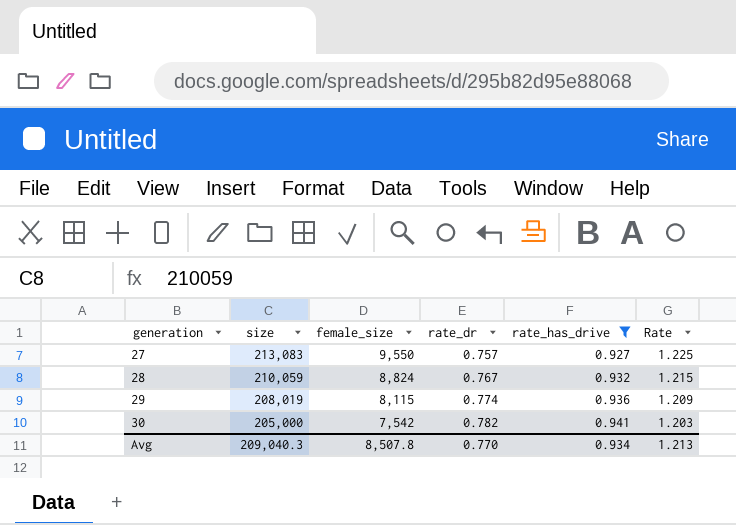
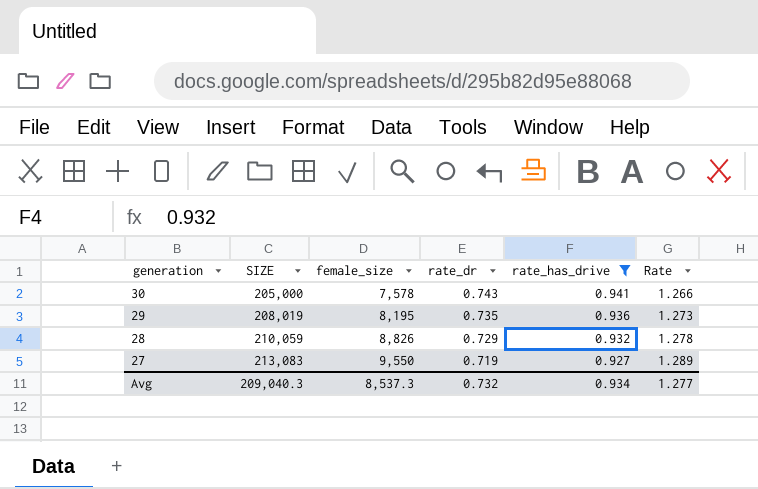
row order: generation ascending -> generation descending
column name: size -> SIZE
30 | female_size: 7,542 -> 7,578
30 | rate_dr: 0.782 -> 0.743
30 | Rate: 1.203 -> 1.266
29 | female_size: 8,115 -> 8,195
29 | rate_dr: 0.774 -> 0.735
29 | Rate: 1.209 -> 1.273
28 | female_size: 8,824 -> 8,826
28 | rate_dr: 0.767 -> 0.729
28 | Rate: 1.215 -> 1.278
27 | rate_dr: 0.757 -> 0.719
27 | Rate: 1.225 -> 1.289
Avg | female_size: 8,507.8 -> 8,537.3
Avg | rate_dr: 0.770 -> 0.732
Avg | Rate: 1.213 -> 1.277

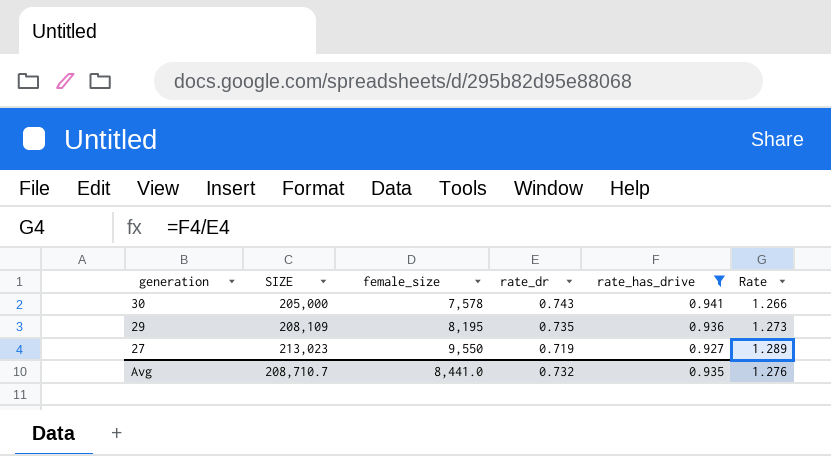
row 28: 210,059 | 8,826 | 0.729 | 0.932 | 1.278 -> none
29 | SIZE: 208,019 -> 208,109
27 | SIZE: 213,083 -> 213,023
Avg | SIZE: 209,040.3 -> 208,710.7
Avg | female_size: 8,537.3 -> 8,441.0
Avg | rate_has_drive: 0.934 -> 0.935
Avg | Rate: 1.277 -> 1.276

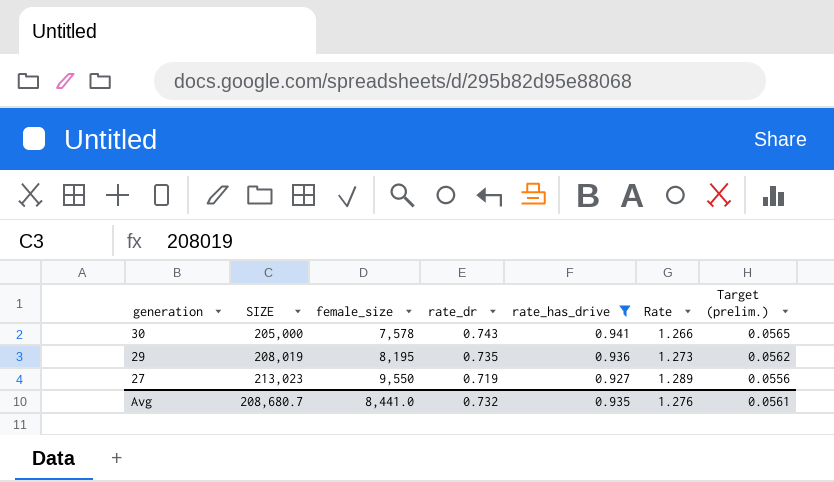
column Target (prelim.) | formula: none -> [rate_has_drive] * 0.06
29 | SIZE: 208,109 -> 208,019
Avg | SIZE: 208,710.7 -> 208,680.7

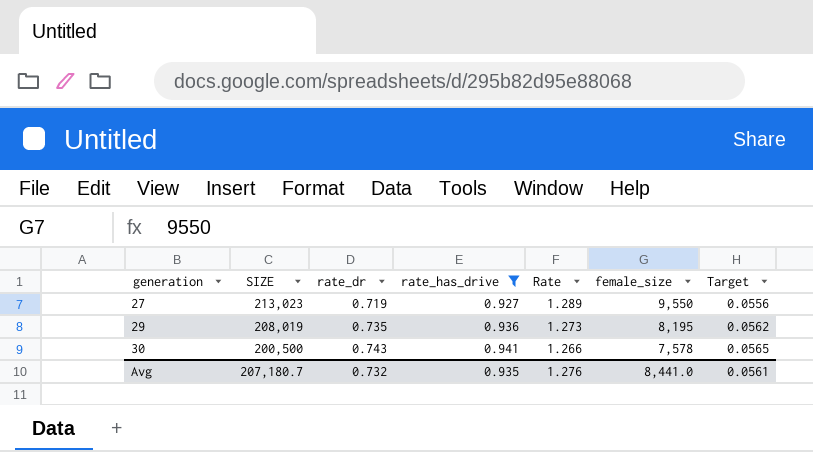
row order: generation descending -> generation ascending
column female_size | position: 3 -> 6
column name: Target (prelim.) -> Target
30 | SIZE: 205,000 -> 200,500
Avg | SIZE: 208,680.7 -> 207,180.7

